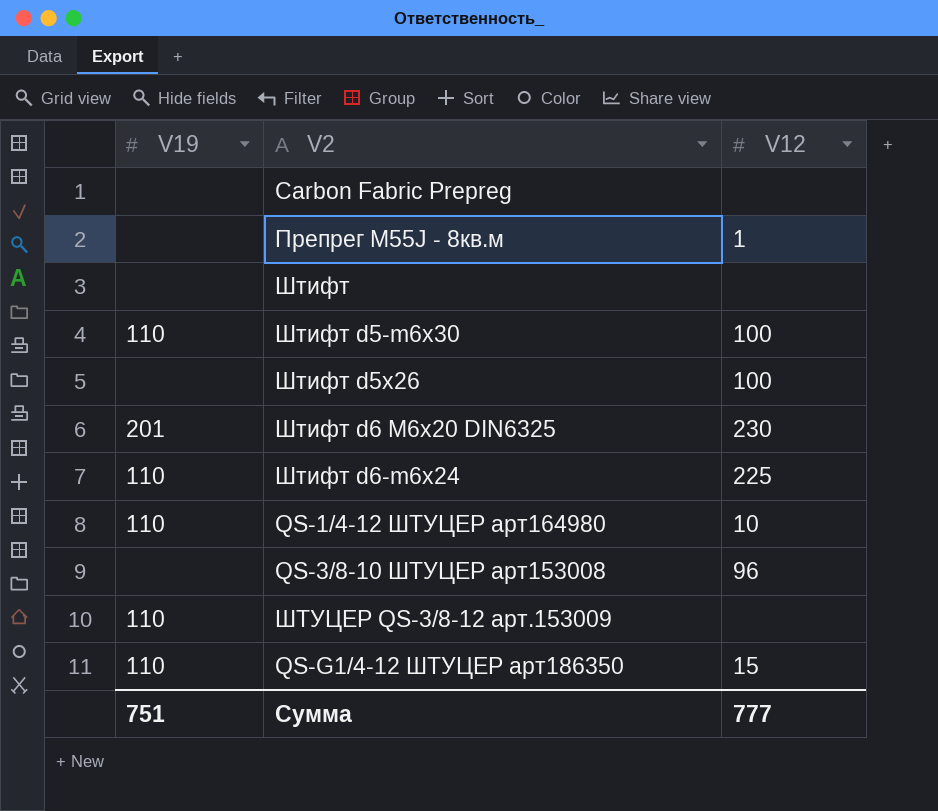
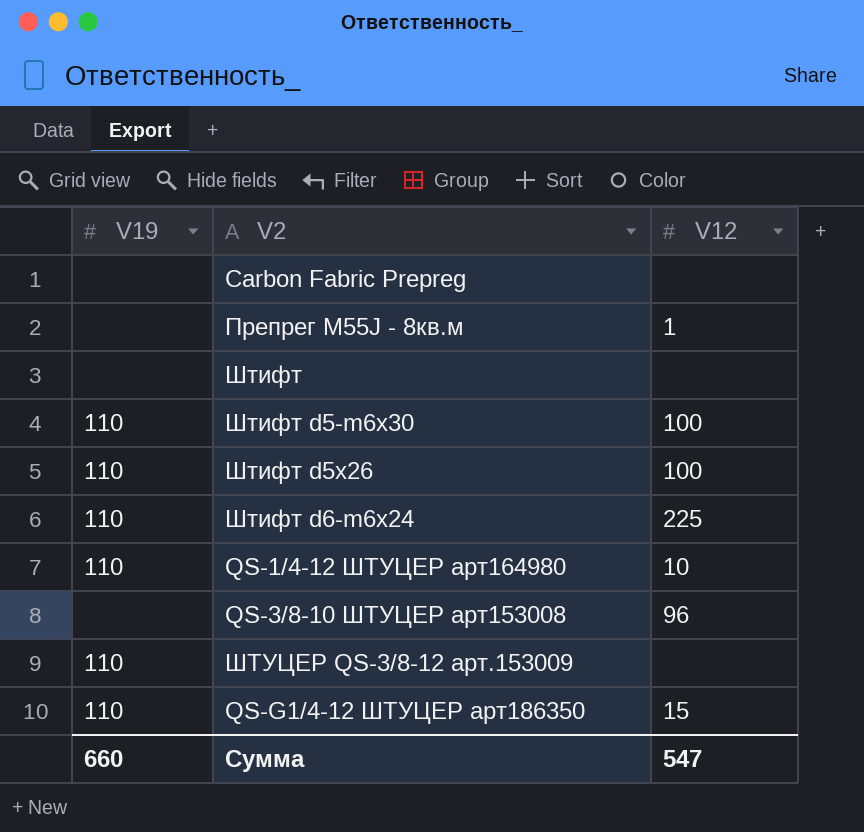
row Штифт d6 M6x20 DIN6325: 201 | 230 -> none
Штифт d5x26 | V19: none -> 110
Сумма | V19: 751 -> 660
Сумма | V12: 777 -> 547

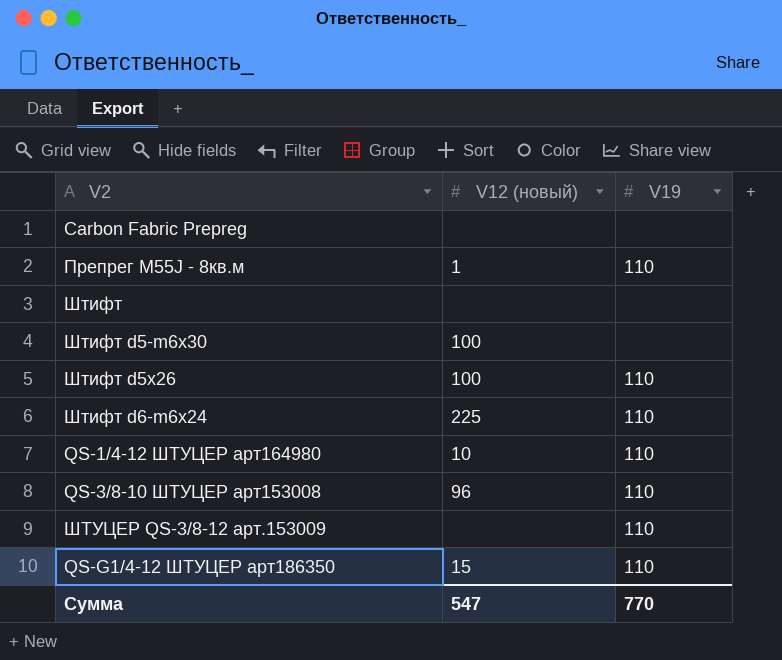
column name: V12 -> V12 (новый)
column V19 | position: 1 -> 3
Препрег М55J - 8кв.м | V19: none -> 110
Штифт d5-m6x30 | V19: 110 -> none
QS-3/8-10 ШТУЦЕР арт153008 | V19: none -> 110
Сумма | V19: 660 -> 770

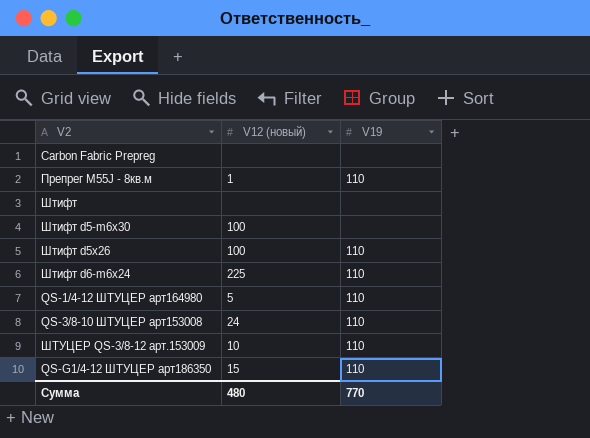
QS-1/4-12 ШТУЦЕР арт164980 | V12 (новый): 10 -> 5
QS-3/8-10 ШТУЦЕР арт153008 | V12 (новый): 96 -> 24
ШТУЦЕР QS-3/8-12 арт.153009 | V12 (новый): none -> 10
Сумма | V12 (новый): 547 -> 480

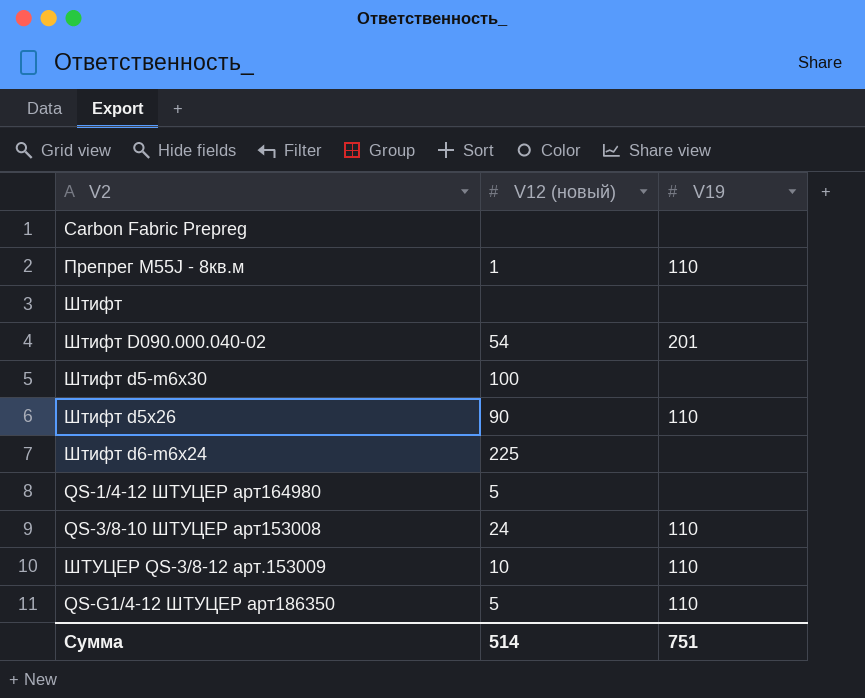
row Штифт D090.000.040-02: none -> 54 | 201
Штифт d5x26 | V12 (новый): 100 -> 90
Штифт d6-m6x24 | V19: 110 -> none
QS-1/4-12 ШТУЦЕР арт164980 | V19: 110 -> none
QS-G1/4-12 ШТУЦЕР арт186350 | V12 (новый): 15 -> 5
Сумма | V12 (новый): 480 -> 514
Сумма | V19: 770 -> 751

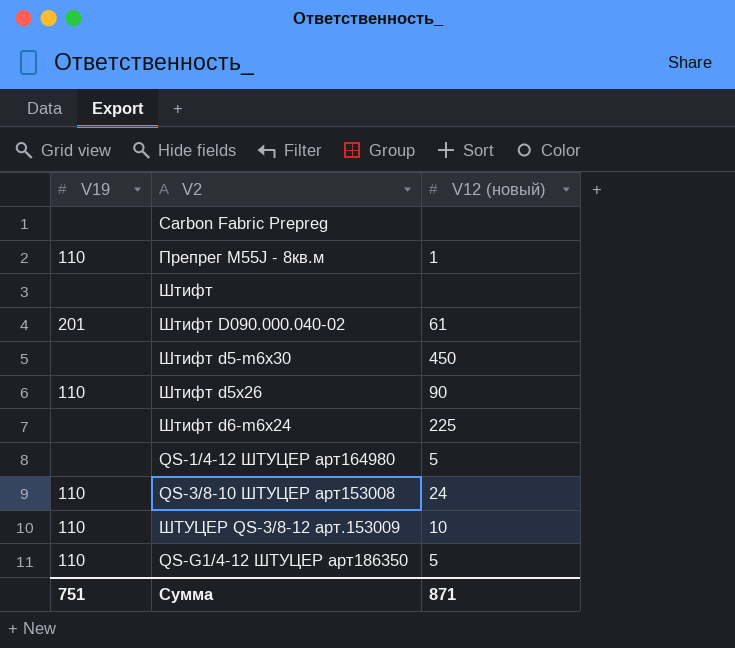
column V19 | position: 3 -> 1
Штифт D090.000.040-02 | V12 (новый): 54 -> 61
Штифт d5-m6x30 | V12 (новый): 100 -> 450
Сумма | V12 (новый): 514 -> 871

